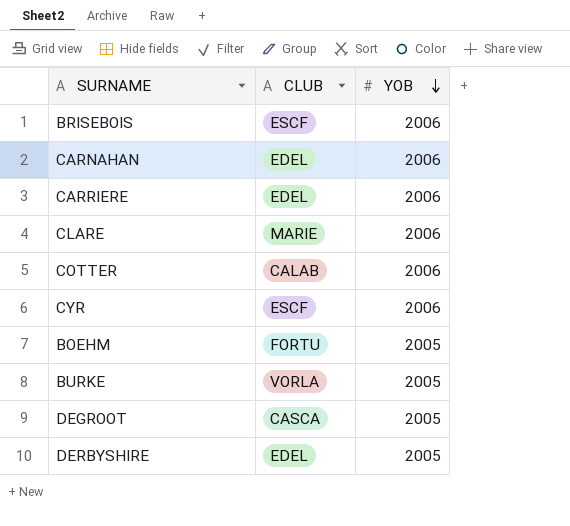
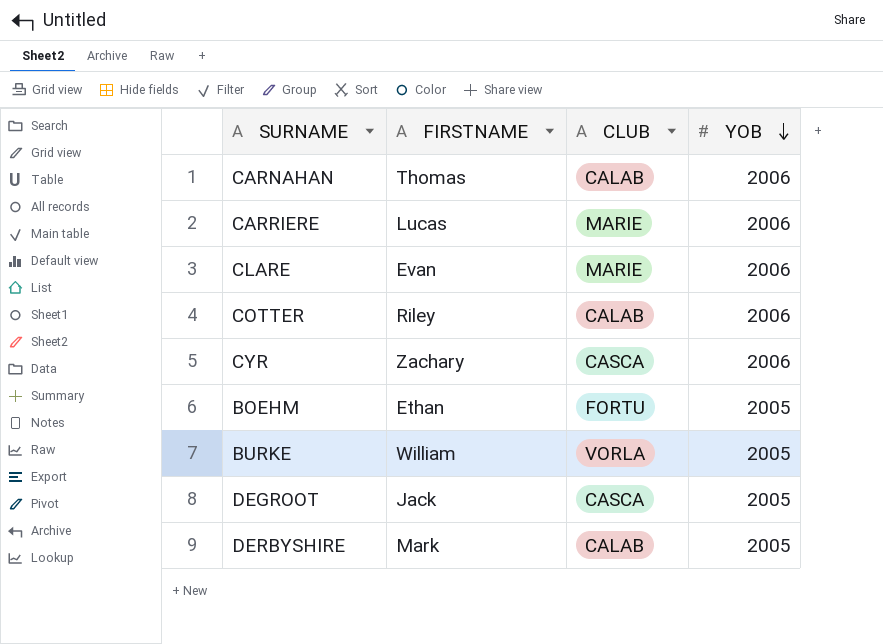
column FIRSTNAME | position: none -> 2
row BRISEBOIS: ESCF | 2006 -> none
CARNAHAN | CLUB: EDEL -> CALAB
CARRIERE | CLUB: EDEL -> MARIE
CYR | CLUB: ESCF -> CASCA
DERBYSHIRE | CLUB: EDEL -> CALAB

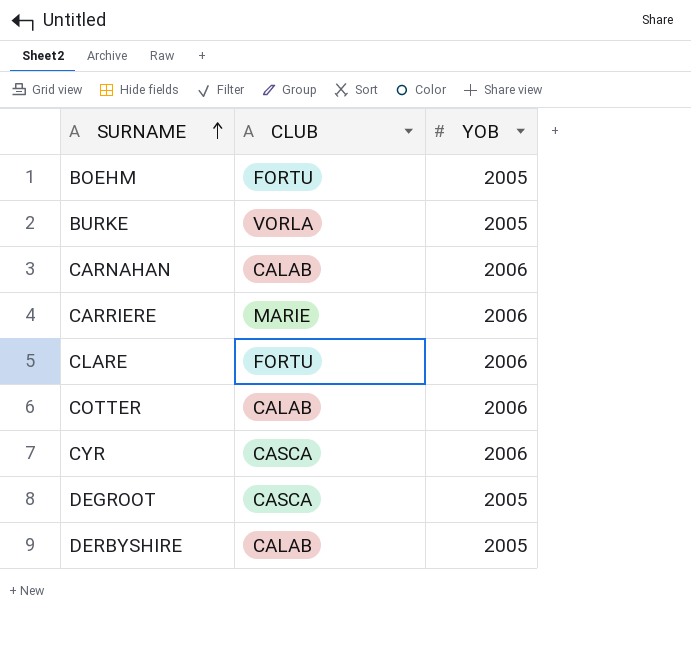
row order: YOB descending -> SURNAME ascending
column FIRSTNAME | position: 2 -> none
CLARE | CLUB: MARIE -> FORTU

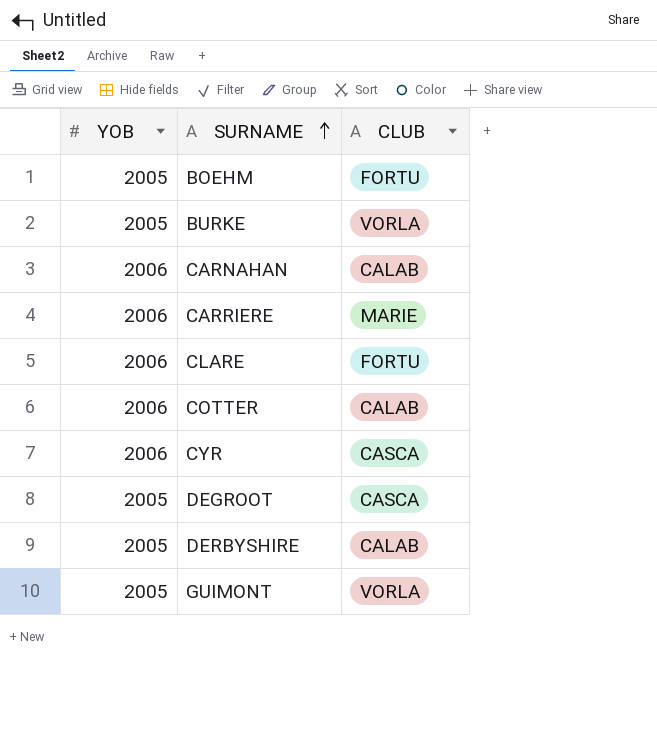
column YOB | position: 3 -> 1
row GUIMONT: none -> 2005 | VORLA

